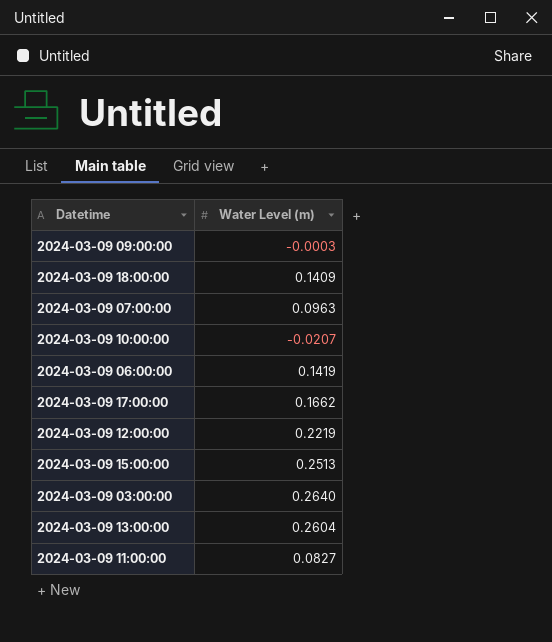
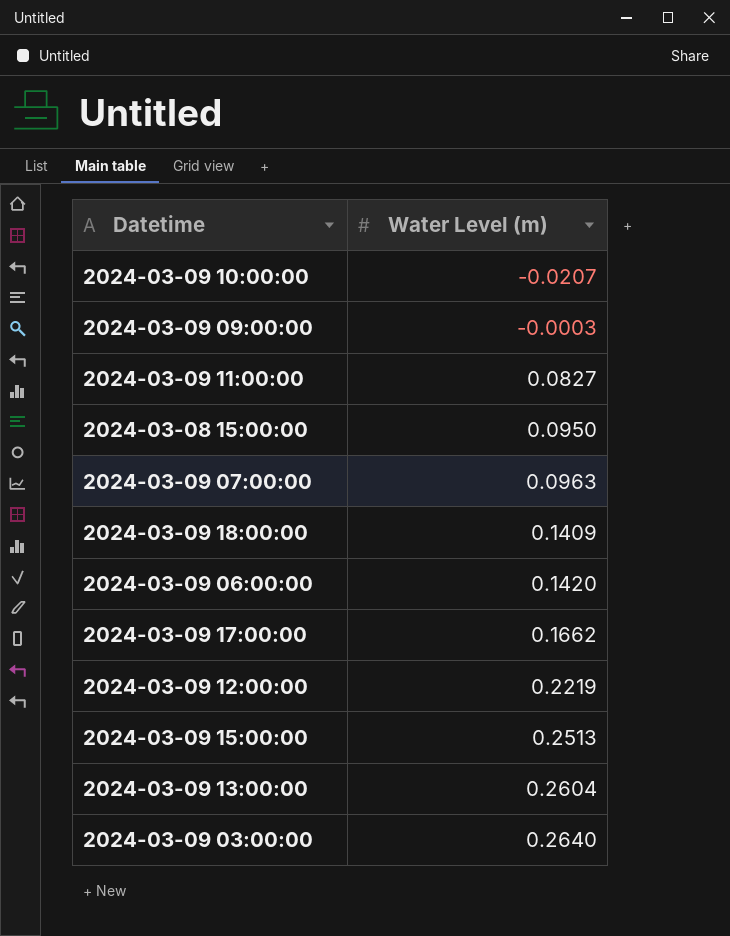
row order: none -> Water Level (m) ascending
row 2024-03-08 15:00:00: none -> 0.0950
2024-03-09 06:00:00 | Water Level (m): 0.1419 -> 0.1420

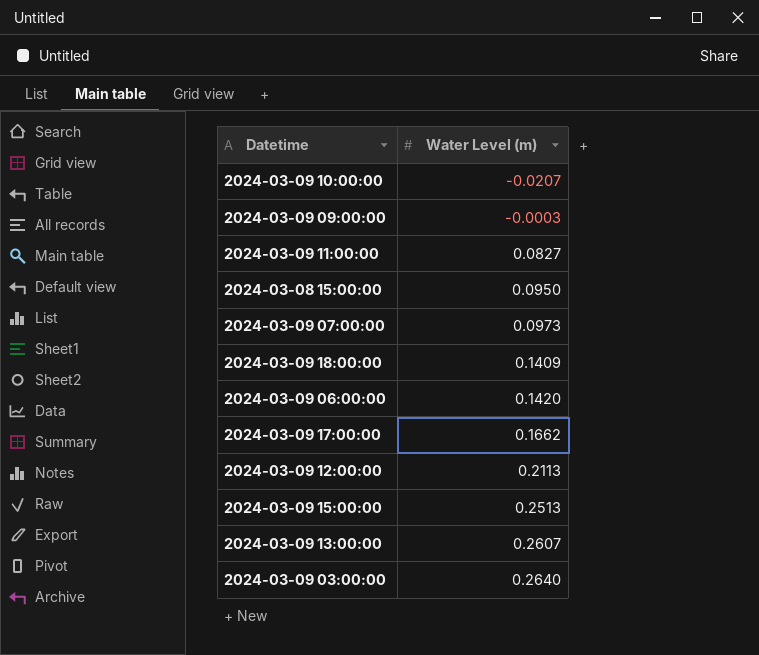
2024-03-09 07:00:00 | Water Level (m): 0.0963 -> 0.0973
2024-03-09 12:00:00 | Water Level (m): 0.2219 -> 0.2113
2024-03-09 13:00:00 | Water Level (m): 0.2604 -> 0.2607

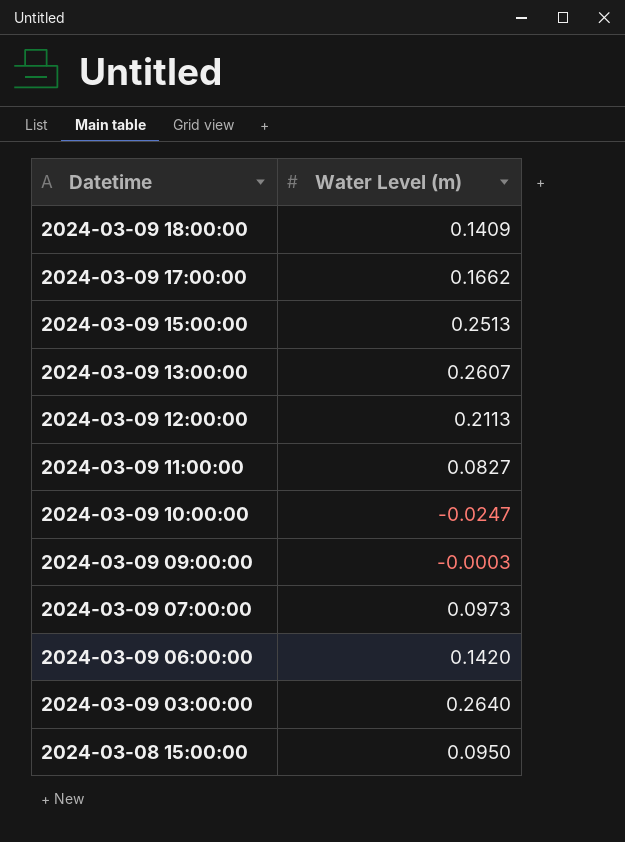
row order: Water Level (m) ascending -> Datetime descending
2024-03-09 10:00:00 | Water Level (m): -0.0207 -> -0.0247

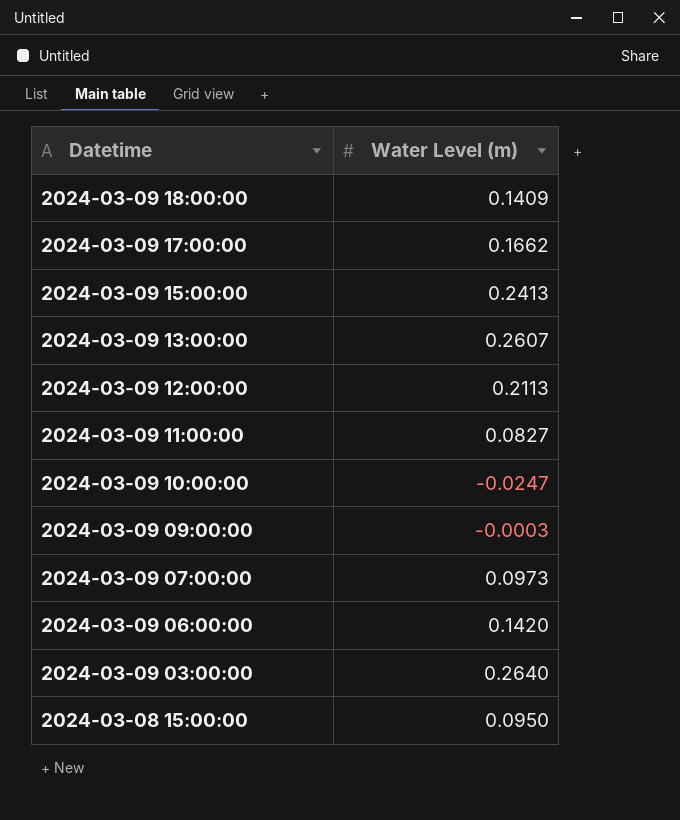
2024-03-09 15:00:00 | Water Level (m): 0.2513 -> 0.2413

